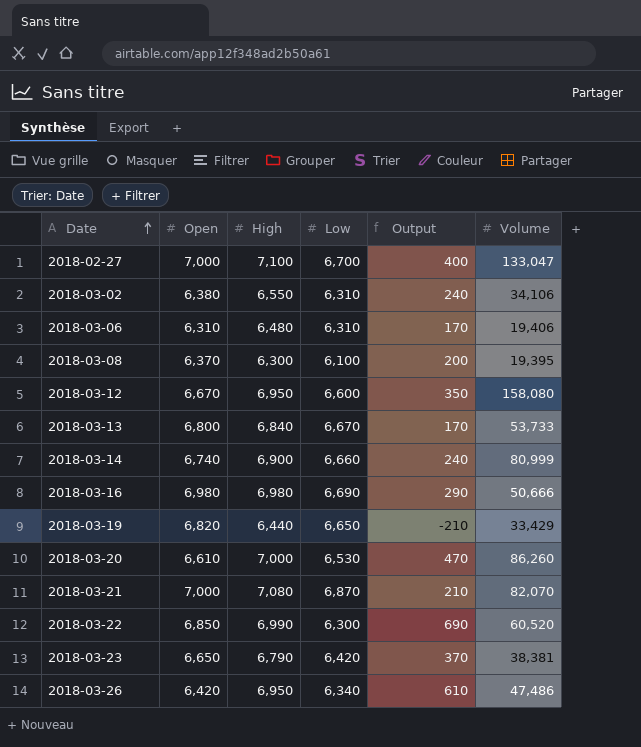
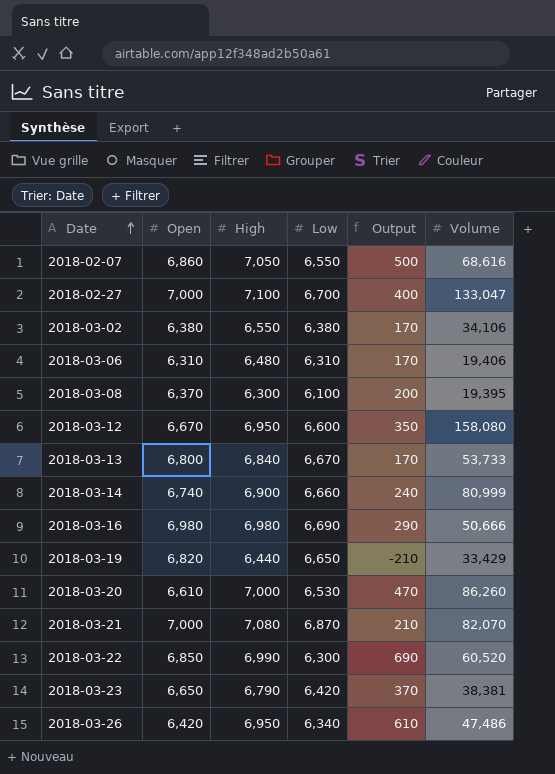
row 2018-02-07: none -> 6,860 | 7,050 | 6,550 | 500 | 68,616
2018-03-02 | Low: 6,310 -> 6,380
2018-03-02 | Output: 240 -> 170

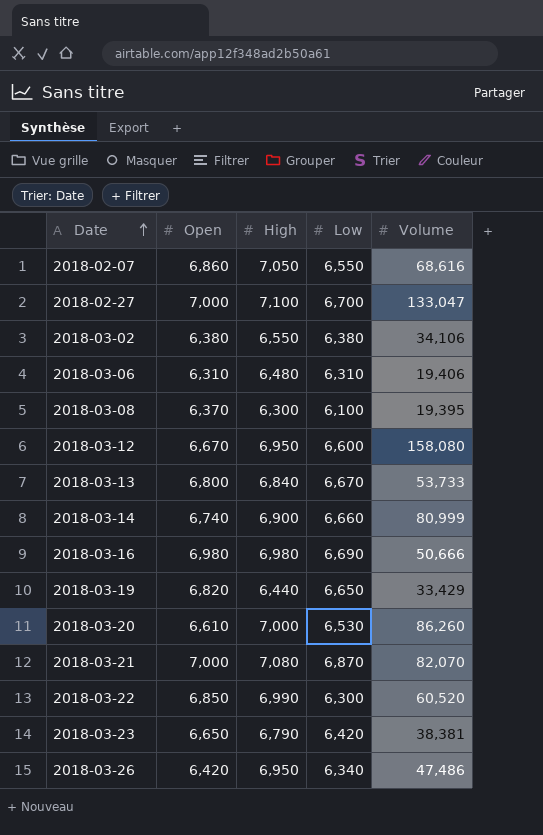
column Output | formula: [High] - [Low] -> none

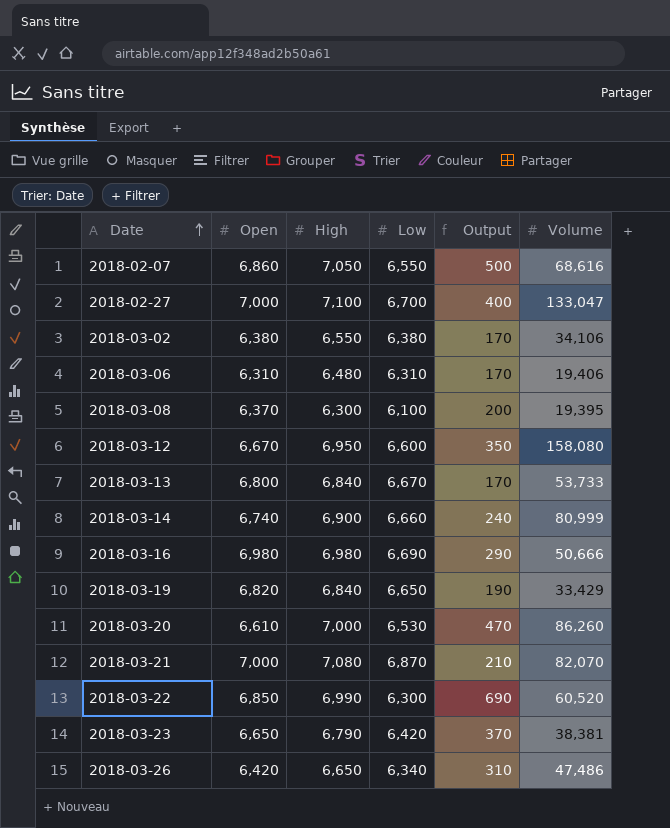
column Output | formula: none -> [High] - [Low]
2018-03-19 | High: 6,440 -> 6,840
2018-03-26 | High: 6,950 -> 6,650

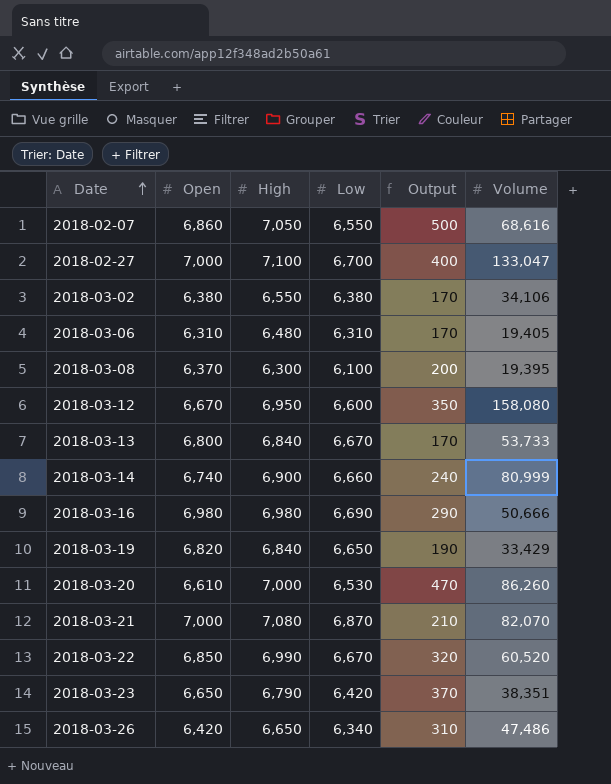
2018-03-06 | Volume: 19,406 -> 19,405
2018-03-22 | Low: 6,300 -> 6,670
2018-03-22 | Output: 690 -> 320
2018-03-23 | Volume: 38,381 -> 38,351

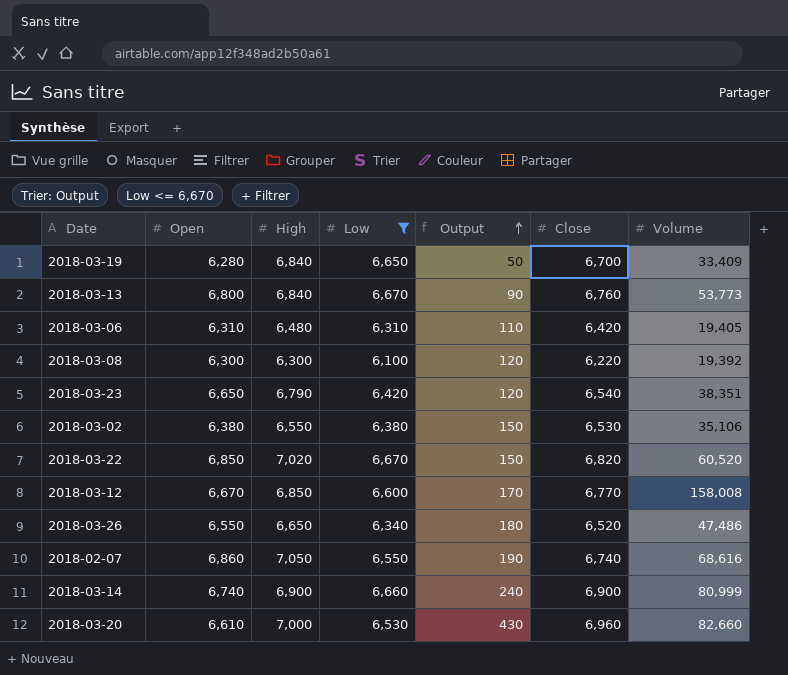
filter: none -> Low <= 6,670
row order: Date ascending -> Output ascending
column Output | formula: [High] - [Low] -> [Close] - [Low]
column Close | position: none -> 6
2018-03-19 | Open: 6,820 -> 6,280
2018-03-19 | Volume: 33,429 -> 33,409
2018-03-13 | Volume: 53,733 -> 53,773
2018-03-08 | Open: 6,370 -> 6,300
2018-03-08 | Volume: 19,395 -> 19,392
2018-03-02 | Volume: 34,106 -> 35,106
2018-03-22 | High: 6,990 -> 7,020
2018-03-12 | High: 6,950 -> 6,850
2018-03-12 | Volume: 158,080 -> 158,008
2018-03-26 | Open: 6,420 -> 6,550
2018-03-20 | Volume: 86,260 -> 82,660

